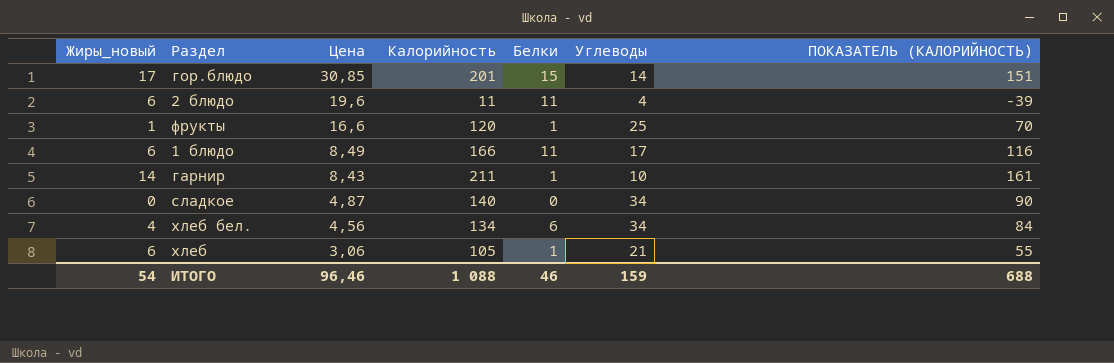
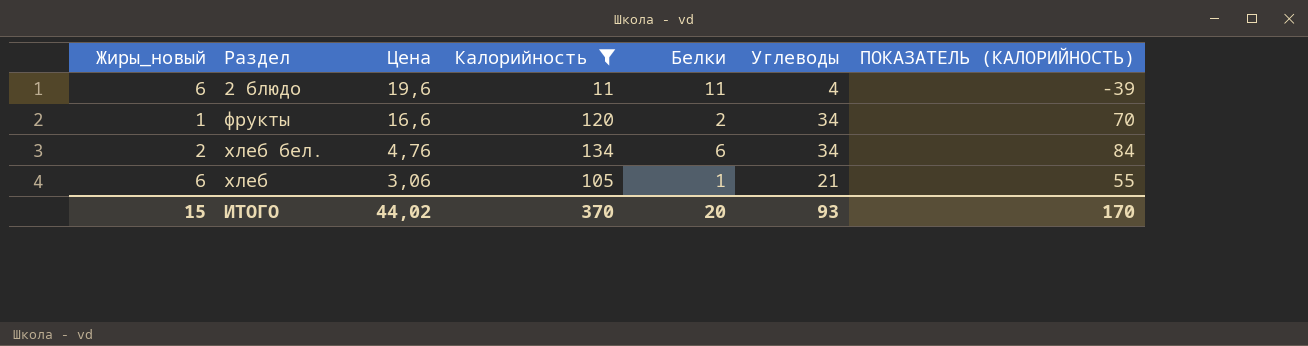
filter: none -> Калорийность <= 134
фрукты | Белки: 1 -> 2
фрукты | Углеводы: 25 -> 34
хлеб бел. | Жиры_новый: 4 -> 2
хлеб бел. | Цена: 4,56 -> 4,76
ИТОГО | Жиры_новый: 54 -> 15
ИТОГО | Цена: 96,46 -> 44,02
ИТОГО | Калорийность: 1 088 -> 370
ИТОГО | Белки: 46 -> 20
ИТОГО | Углеводы: 159 -> 93
ИТОГО | ПОКАЗАТЕЛЬ (КАЛОРИЙНОСТЬ): 688 -> 170

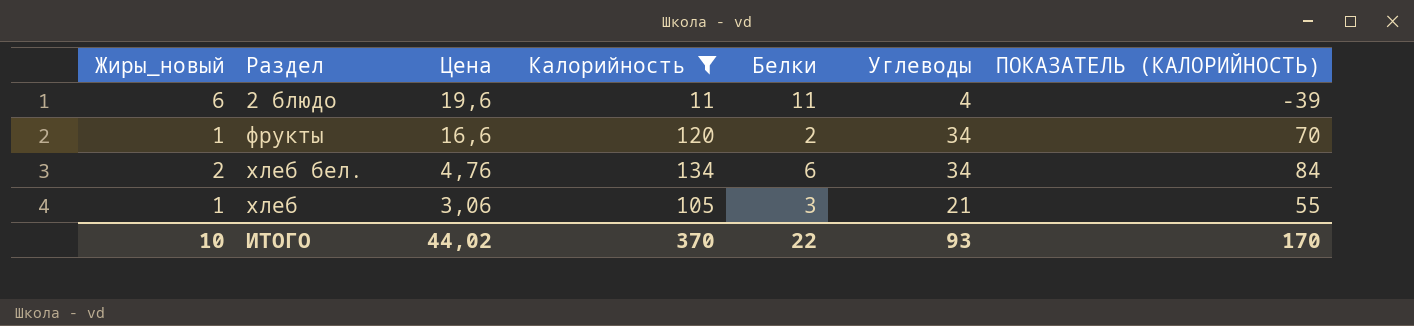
хлеб | Жиры_новый: 6 -> 1
хлеб | Белки: 1 -> 3
ИТОГО | Жиры_новый: 15 -> 10
ИТОГО | Белки: 20 -> 22

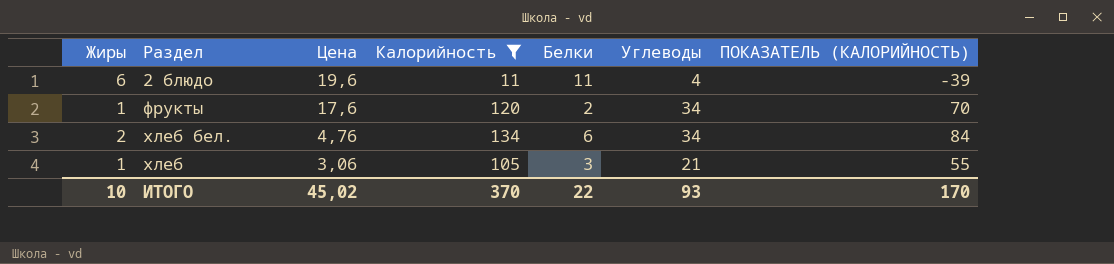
column name: Жиры_новый -> Жиры
фрукты | Цена: 16,6 -> 17,6
ИТОГО | Цена: 44,02 -> 45,02

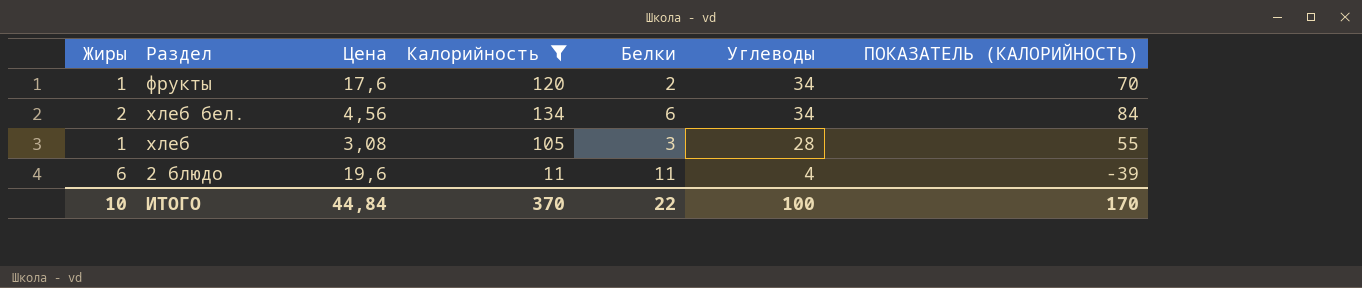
row order: Цена descending -> Углеводы descending
хлеб бел. | Цена: 4,76 -> 4,56
хлеб | Цена: 3,06 -> 3,08
хлеб | Углеводы: 21 -> 28
ИТОГО | Цена: 45,02 -> 44,84
ИТОГО | Углеводы: 93 -> 100

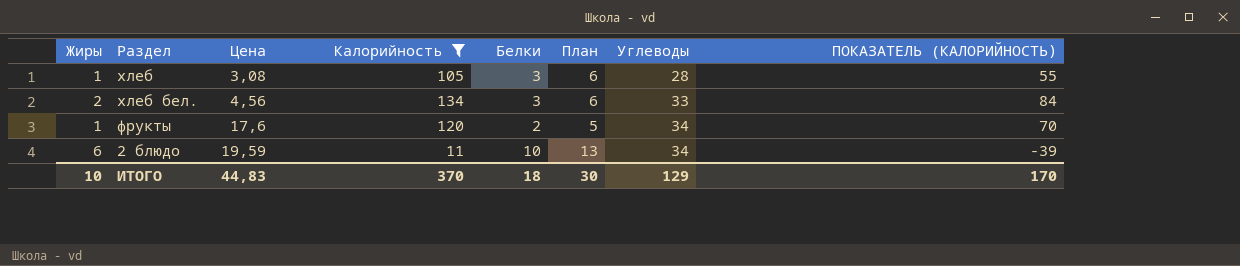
row order: Углеводы descending -> Цена ascending
column План | formula: none -> [Белки] + 3
хлеб бел. | Белки: 6 -> 3
хлеб бел. | Углеводы: 34 -> 33
2 блюдо | Цена: 19,6 -> 19,59
2 блюдо | Белки: 11 -> 10
2 блюдо | Углеводы: 4 -> 34
ИТОГО | Цена: 44,84 -> 44,83
ИТОГО | Белки: 22 -> 18
ИТОГО | Углеводы: 100 -> 129

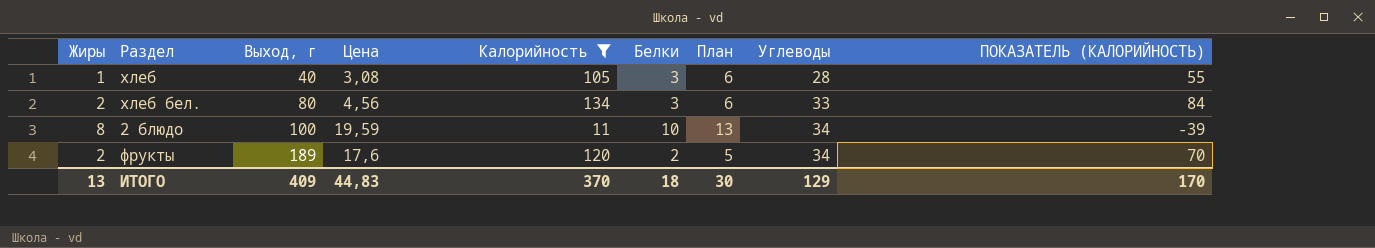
row order: Цена ascending -> Выход, г ascending
column Выход, г | position: none -> 3
2 блюдо | Жиры: 6 -> 8
фрукты | Жиры: 1 -> 2
ИТОГО | Жиры: 10 -> 13

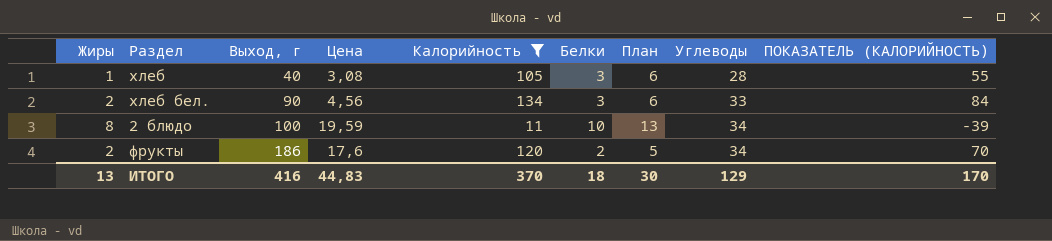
хлеб бел. | Выход, г: 80 -> 90
фрукты | Выход, г: 189 -> 186
ИТОГО | Выход, г: 409 -> 416

